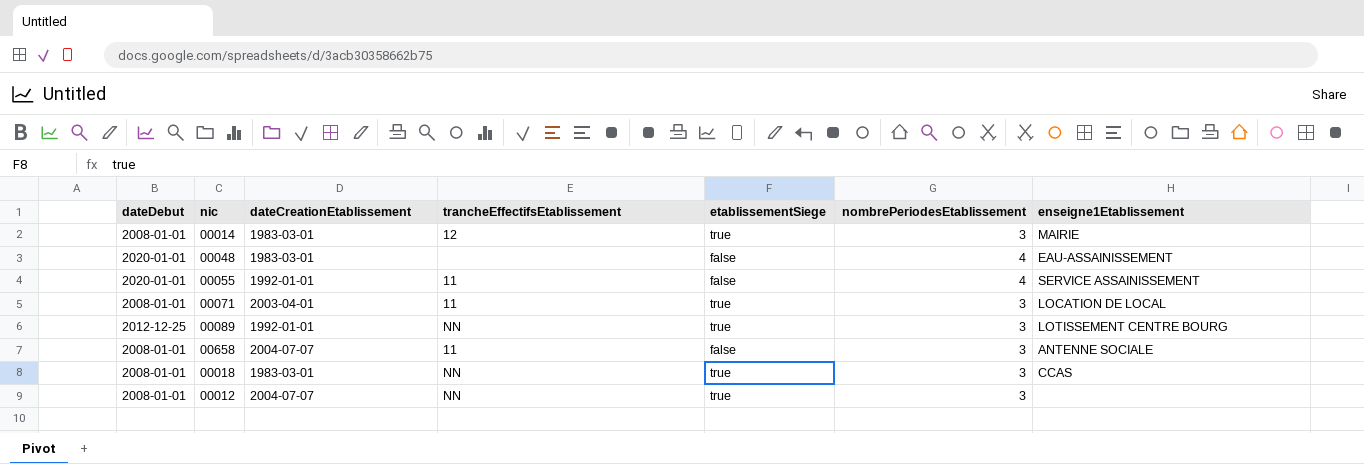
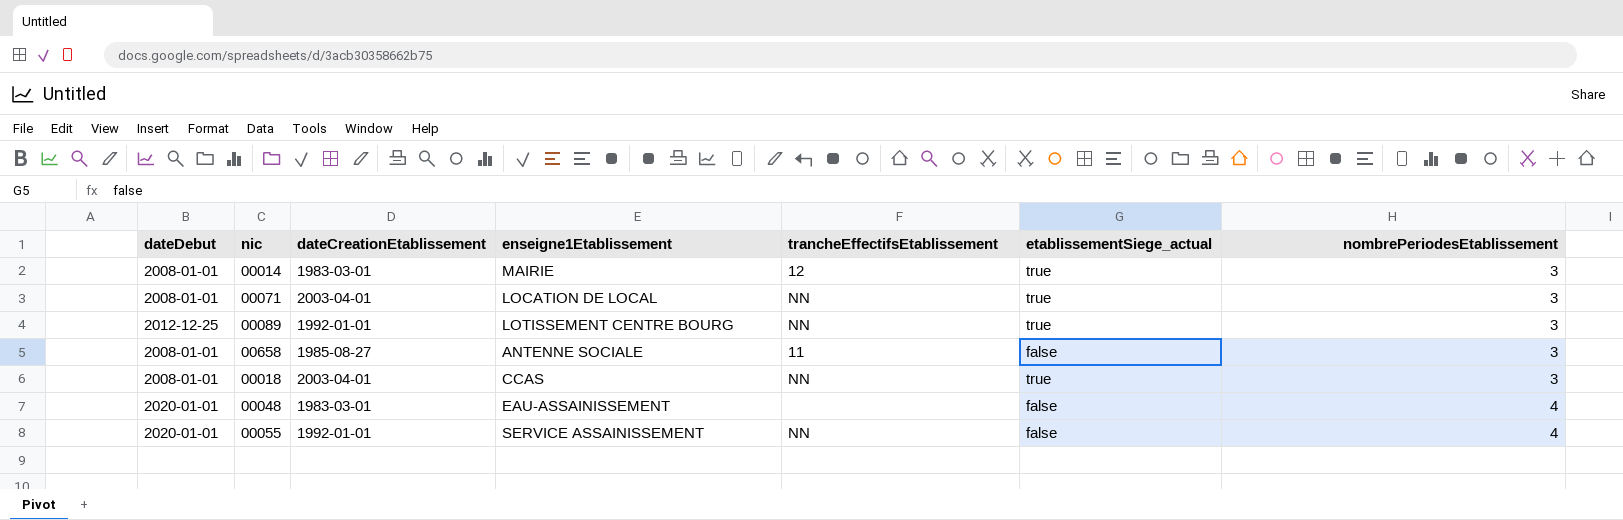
row order: none -> nombrePeriodesEtablissement ascending
column enseigne1Etablissement | position: 7 -> 4
column name: etablissementSiege -> etablissementSiege_actual
row 00012: 2008-01-01 | 2004-07-07 | NN | true | 3 | none -> none
00071 | trancheEffectifsEtablissement: 11 -> NN
00658 | dateCreationEtablissement: 2004-07-07 -> 1985-08-27
00018 | dateCreationEtablissement: 1983-03-01 -> 2003-04-01
00055 | trancheEffectifsEtablissement: 11 -> NN

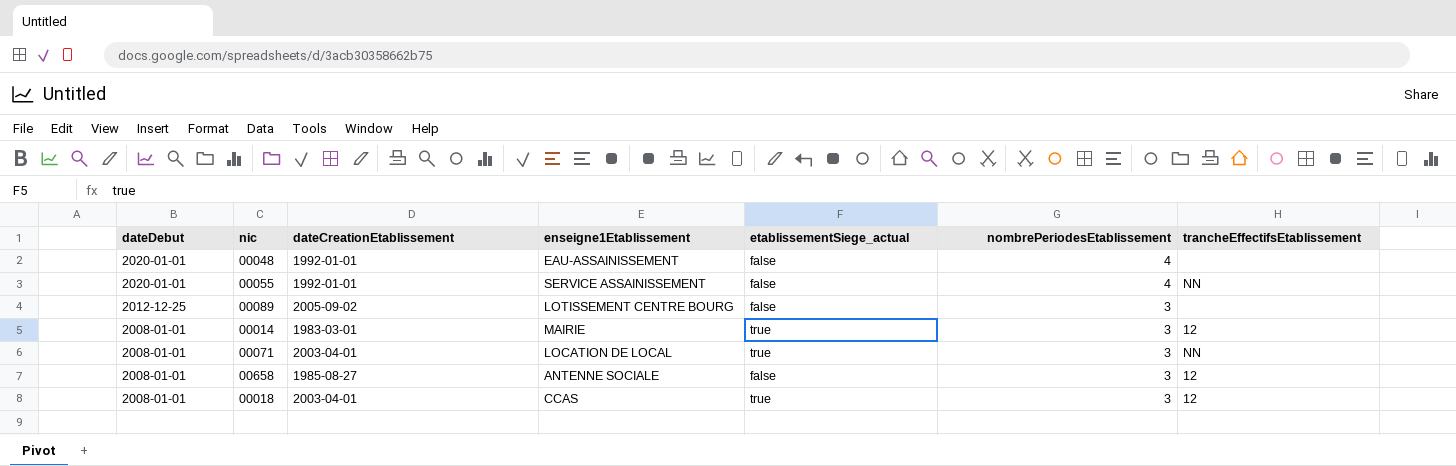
row order: nombrePeriodesEtablissement ascending -> dateDebut descending
column trancheEffectifsEtablissement | position: 5 -> 7
00048 | dateCreationEtablissement: 1983-03-01 -> 1992-01-01
00089 | dateCreationEtablissement: 1992-01-01 -> 2005-09-02
00089 | etablissementSiege_actual: true -> false
00089 | trancheEffectifsEtablissement: NN -> none
00658 | trancheEffectifsEtablissement: 11 -> 12
00018 | trancheEffectifsEtablissement: NN -> 12

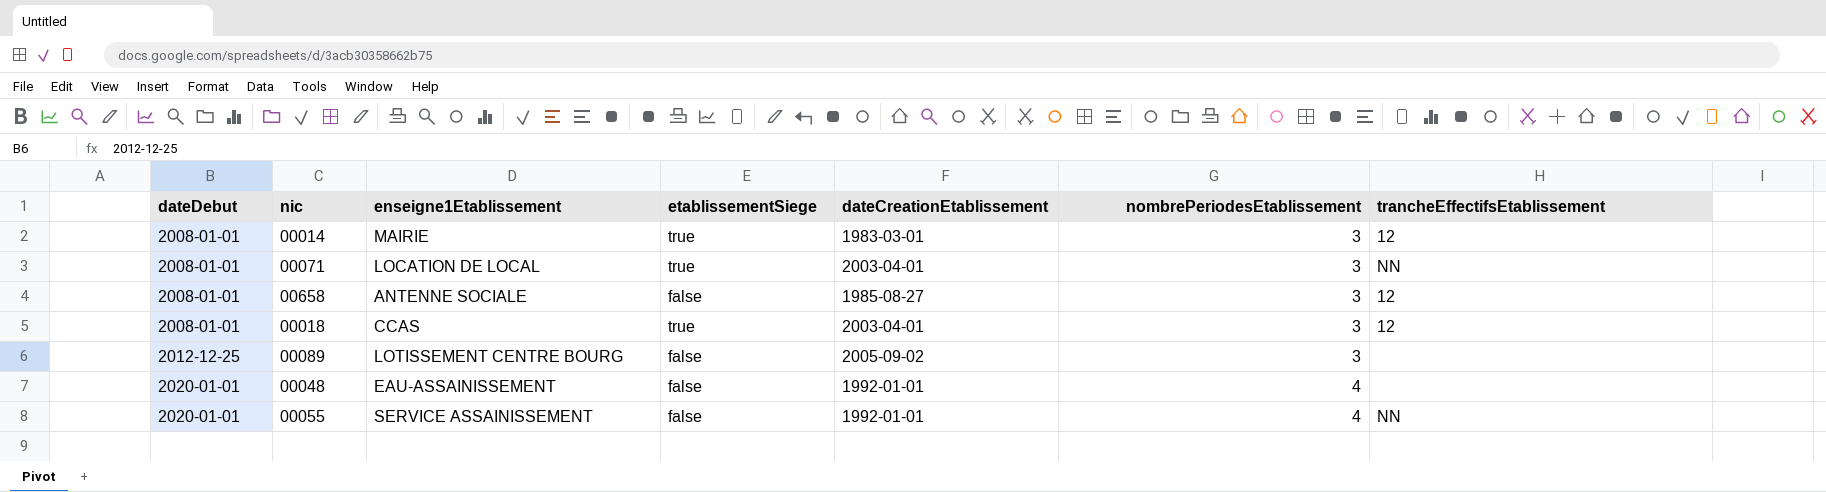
row order: dateDebut descending -> dateDebut ascending
column name: etablissementSiege_actual -> etablissementSiege
column dateCreationEtablissement | position: 3 -> 5

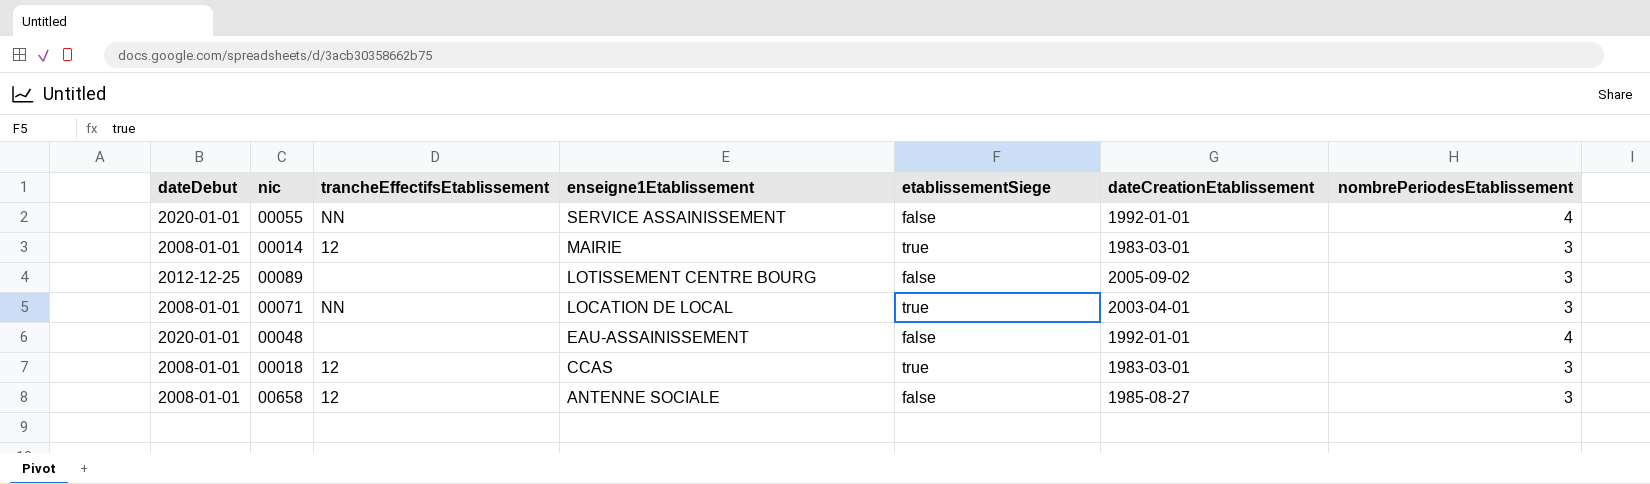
row order: dateDebut ascending -> enseigne1Etablissement descending
column trancheEffectifsEtablissement | position: 7 -> 3
00018 | dateCreationEtablissement: 2003-04-01 -> 1983-03-01

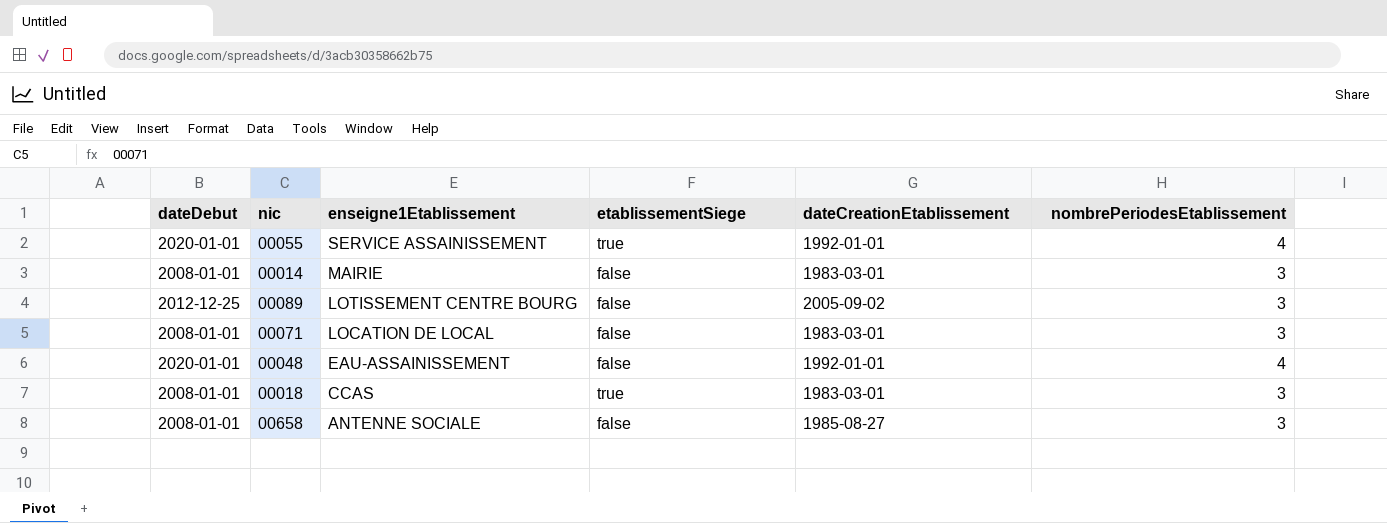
column trancheEffectifsEtablissement | position: 3 -> none
00055 | etablissementSiege: false -> true
00014 | etablissementSiege: true -> false
00071 | etablissementSiege: true -> false
00071 | dateCreationEtablissement: 2003-04-01 -> 1983-03-01

